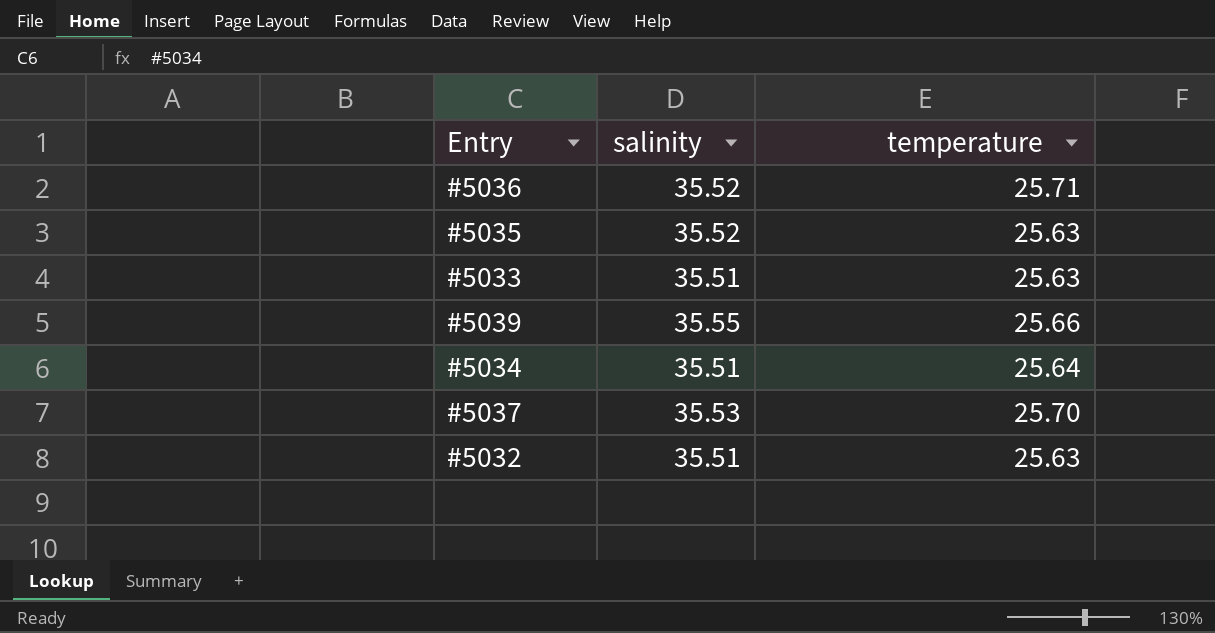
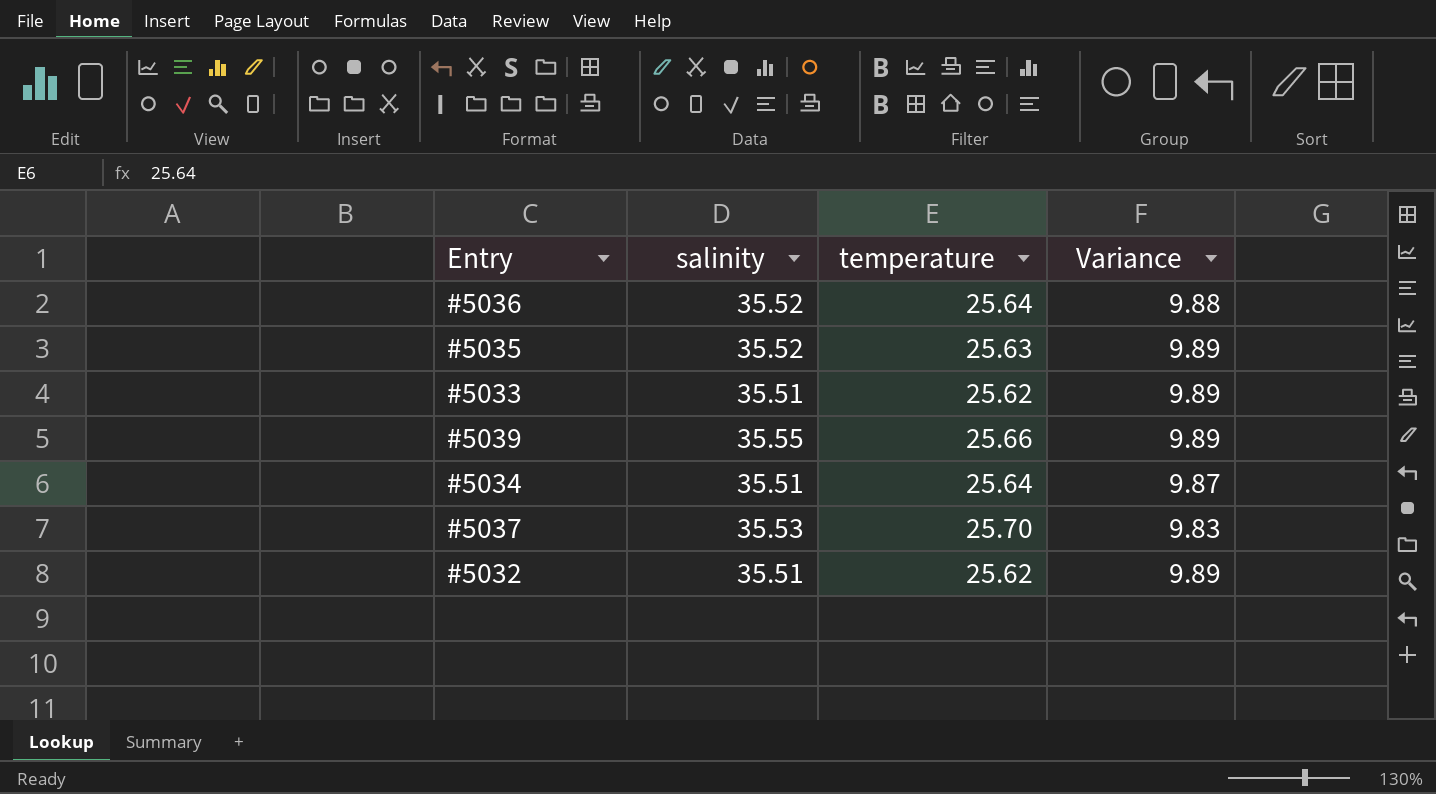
column Variance | formula: none -> [salinity] - [temperature]
#5036 | temperature: 25.71 -> 25.64
#5033 | temperature: 25.63 -> 25.62
#5032 | temperature: 25.63 -> 25.62

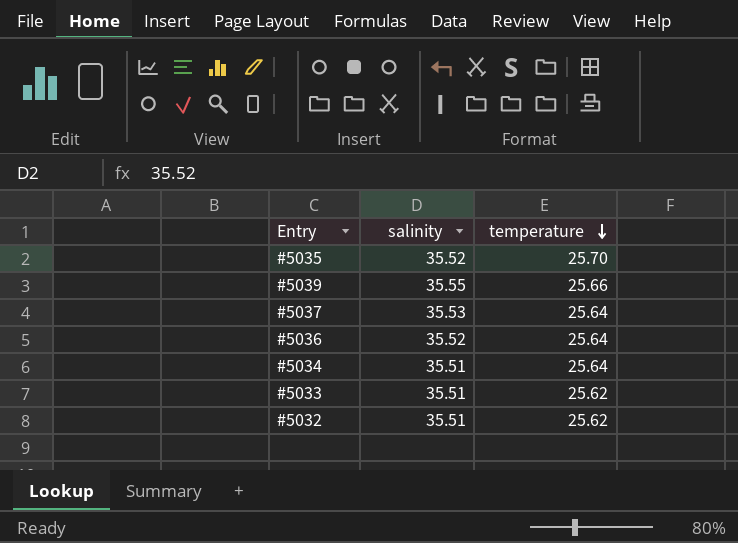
row order: none -> temperature descending
column Variance | formula: [salinity] - [temperature] -> none
#5035 | temperature: 25.63 -> 25.70
#5037 | temperature: 25.70 -> 25.64

